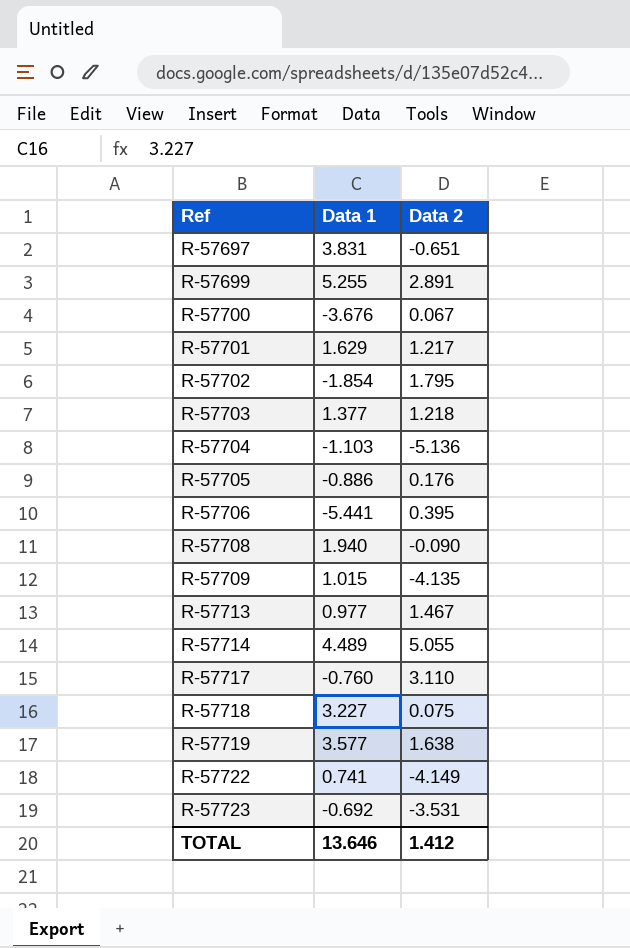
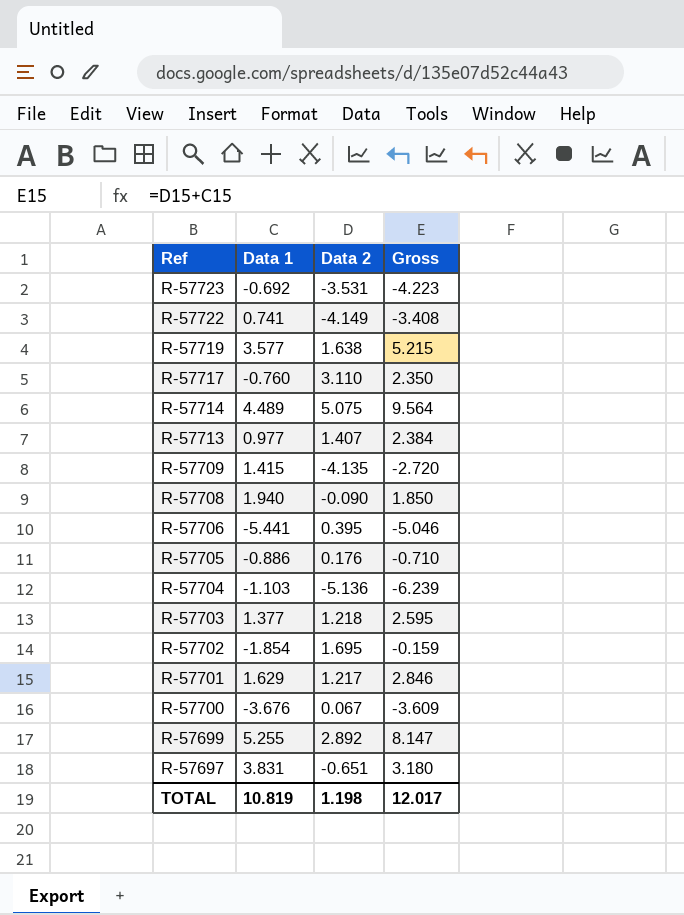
row order: Ref ascending -> Ref descending
column Gross | formula: none -> [Data 1] + [Data 2]
row R-57718: 3.227 | 0.075 -> none
R-57714 | Data 2: 5.055 -> 5.075
R-57713 | Data 2: 1.467 -> 1.407
R-57709 | Data 1: 1.015 -> 1.415
R-57702 | Data 2: 1.795 -> 1.695
R-57699 | Data 2: 2.891 -> 2.892
TOTAL | Data 1: 13.646 -> 10.819
TOTAL | Data 2: 1.412 -> 1.198

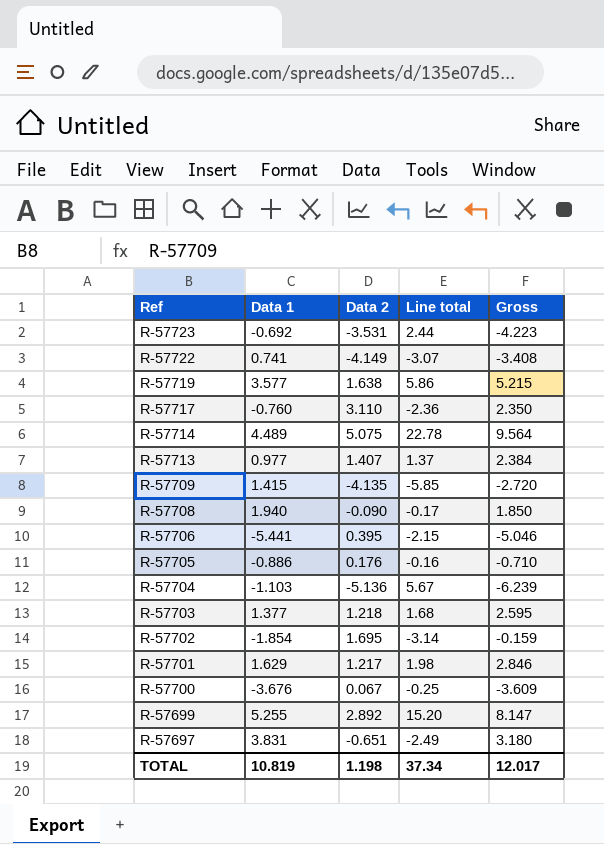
column Line total | formula: none -> [Data 1] * [Data 2]

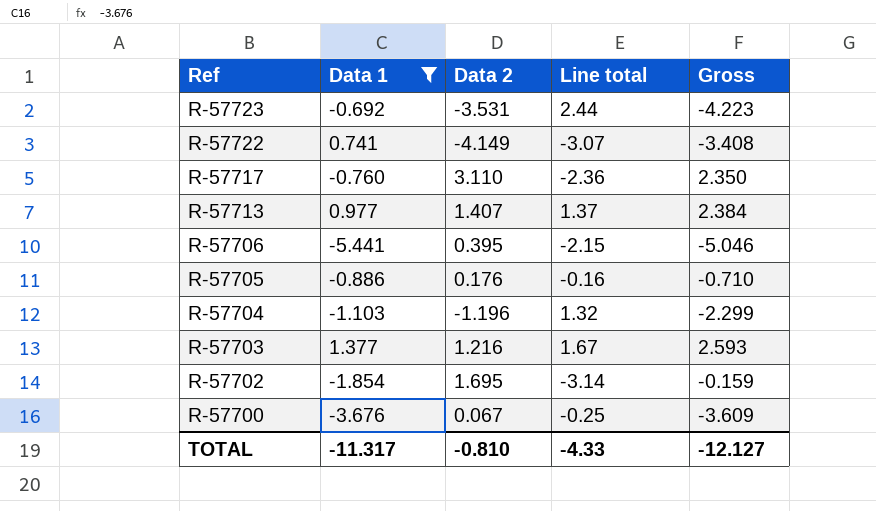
filter: none -> Data 1 <= 1.377
R-57704 | Data 2: -5.136 -> -1.196
R-57704 | Line total: 5.67 -> 1.32
R-57704 | Gross: -6.239 -> -2.299
R-57703 | Data 2: 1.218 -> 1.216
R-57703 | Line total: 1.68 -> 1.67
R-57703 | Gross: 2.595 -> 2.593
TOTAL | Data 1: 10.819 -> -11.317
TOTAL | Data 2: 1.198 -> -0.810
TOTAL | Line total: 37.34 -> -4.33
TOTAL | Gross: 12.017 -> -12.127

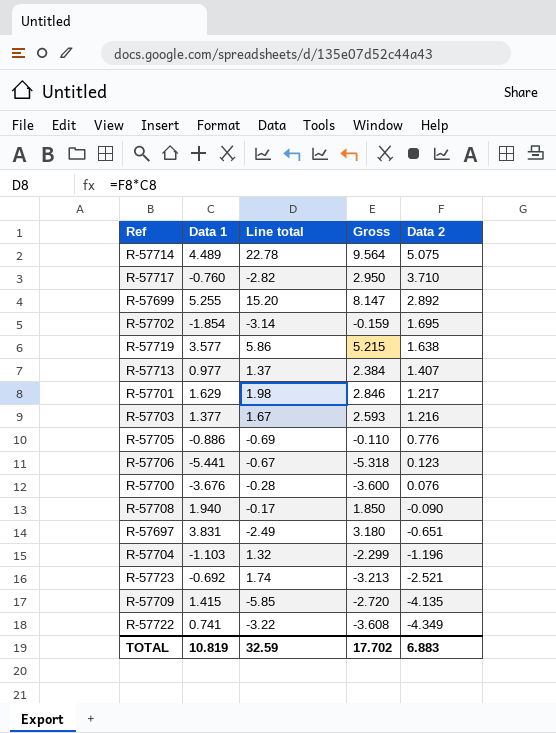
filter: Data 1 <= 1.377 -> none
row order: Ref descending -> Data 2 descending
column Data 2 | position: 3 -> 5
R-57717 | Line total: -2.36 -> -2.82
R-57717 | Gross: 2.350 -> 2.950
R-57717 | Data 2: 3.110 -> 3.710
R-57705 | Line total: -0.16 -> -0.69
R-57705 | Gross: -0.710 -> -0.110
R-57705 | Data 2: 0.176 -> 0.776
R-57706 | Line total: -2.15 -> -0.67
R-57706 | Gross: -5.046 -> -5.318
R-57706 | Data 2: 0.395 -> 0.123
R-57700 | Line total: -0.25 -> -0.28
R-57700 | Gross: -3.609 -> -3.600
R-57700 | Data 2: 0.067 -> 0.076
R-57723 | Line total: 2.44 -> 1.74
R-57723 | Gross: -4.223 -> -3.213
R-57723 | Data 2: -3.531 -> -2.521
R-57722 | Line total: -3.07 -> -3.22
R-57722 | Gross: -3.408 -> -3.608
R-57722 | Data 2: -4.149 -> -4.349
TOTAL | Data 1: -11.317 -> 10.819
TOTAL | Line total: -4.33 -> 32.59
TOTAL | Gross: -12.127 -> 17.702
TOTAL | Data 2: -0.810 -> 6.883

